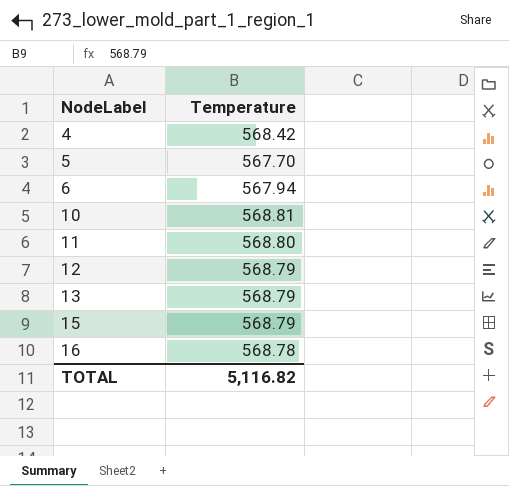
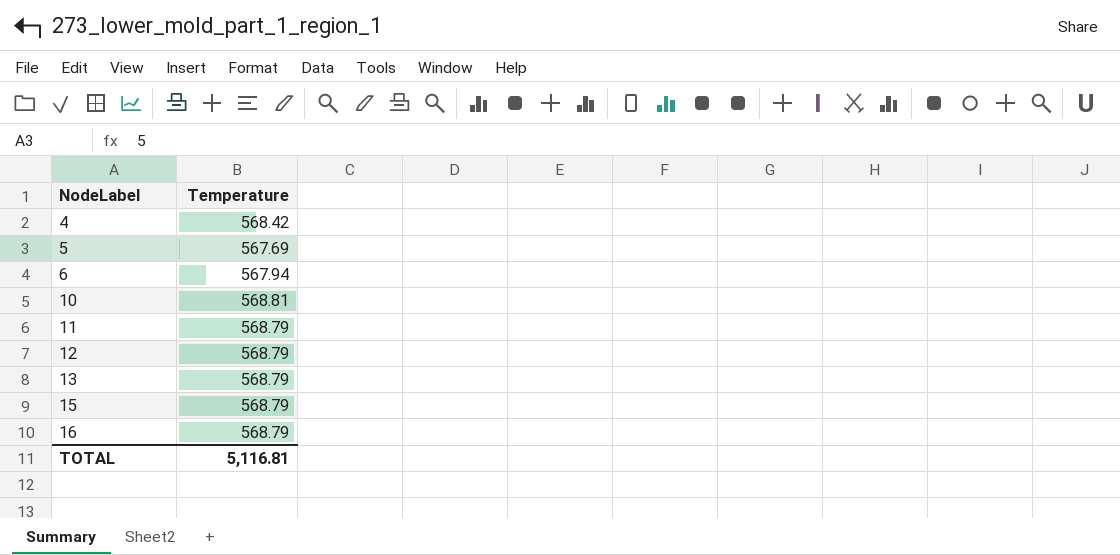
5 | Temperature: 567.70 -> 567.69
11 | Temperature: 568.80 -> 568.79
16 | Temperature: 568.78 -> 568.79
TOTAL | Temperature: 5,116.82 -> 5,116.81

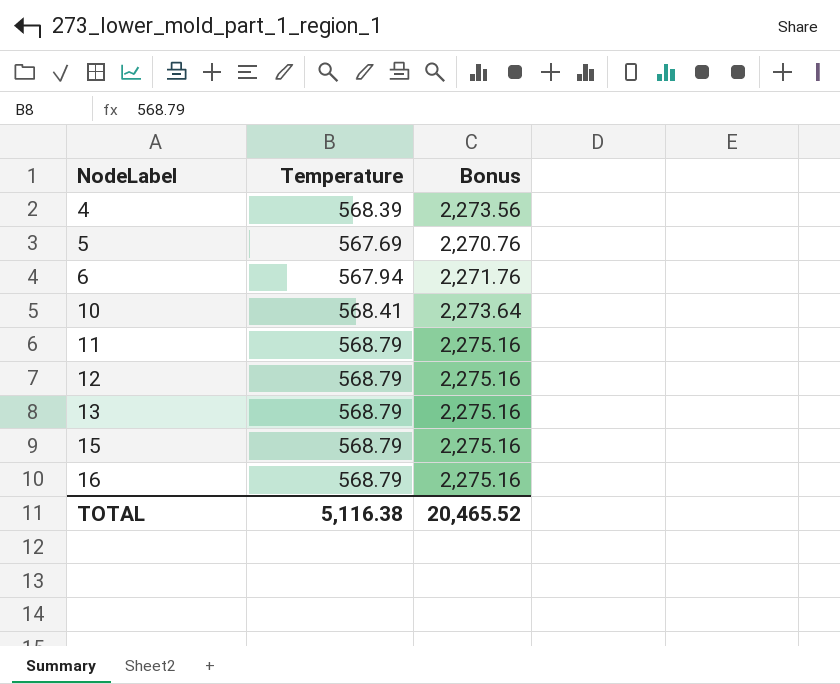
column Bonus | formula: none -> [Temperature] * 4
4 | Temperature: 568.42 -> 568.39
10 | Temperature: 568.81 -> 568.41
TOTAL | Temperature: 5,116.81 -> 5,116.38

